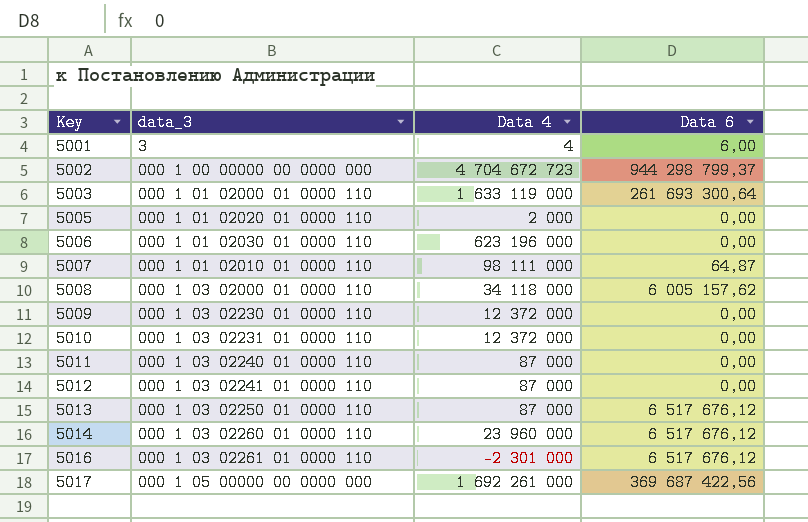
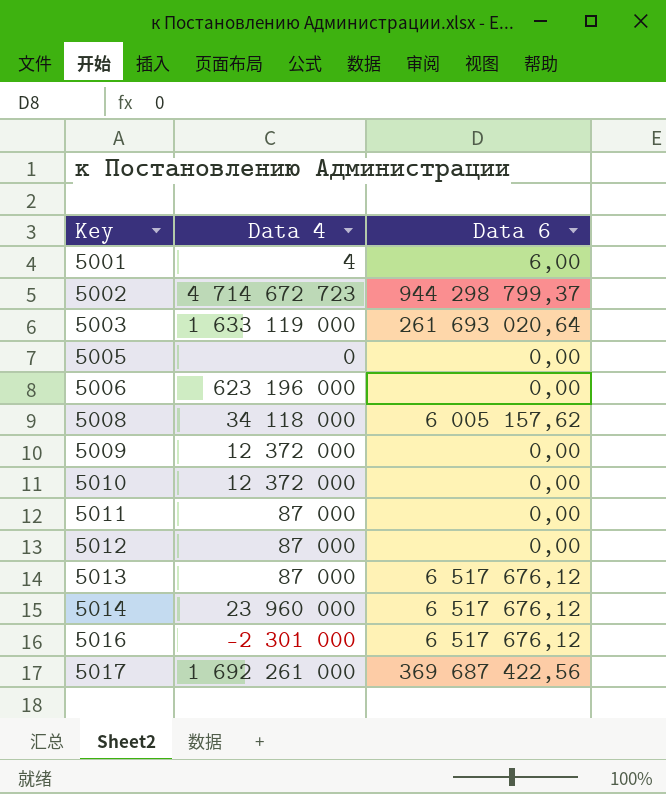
column data_3 | position: 2 -> none
row 5007: 000 1 01 02010 01 0000 110 | 98 111 000 | 64,87 -> none
5002 | Data 4: 4 704 672 723 -> 4 714 672 723
5003 | Data 6: 261 693 300,64 -> 261 693 020,64
5005 | Data 4: 2 000 -> 0

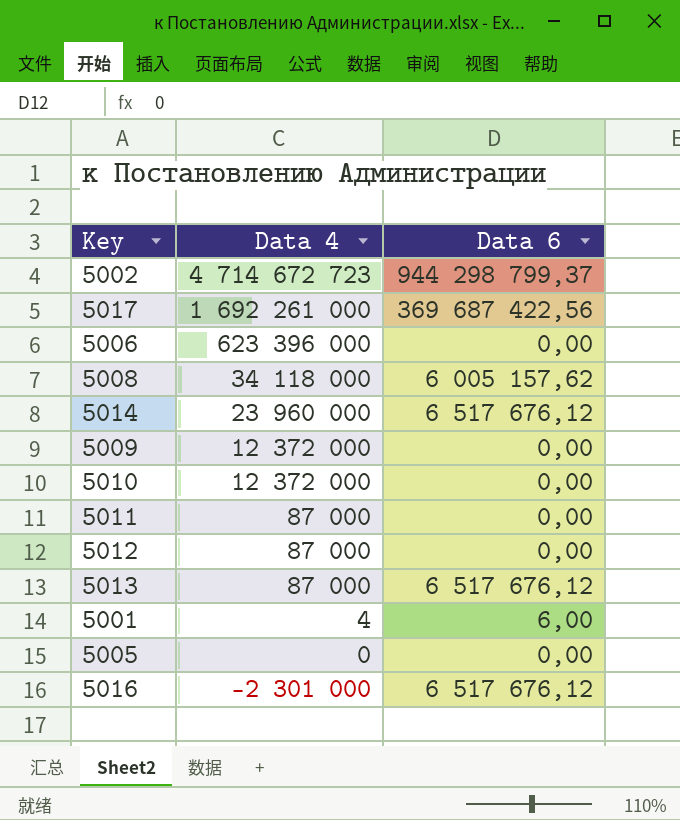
row order: Key ascending -> Data 4 descending
row 5003: 1 633 119 000 | 261 693 020,64 -> none
5006 | Data 4: 623 196 000 -> 623 396 000

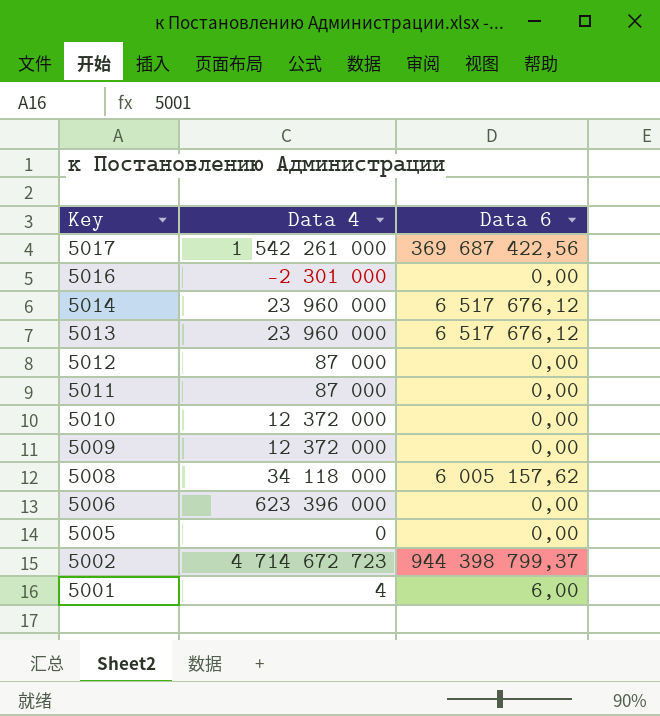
row order: Data 4 descending -> Key descending
5017 | Data 4: 1 692 261 000 -> 1 542 261 000
5016 | Data 6: 6 517 676,12 -> 0,00
5013 | Data 4: 87 000 -> 23 960 000
5002 | Data 6: 944 298 799,37 -> 944 398 799,37

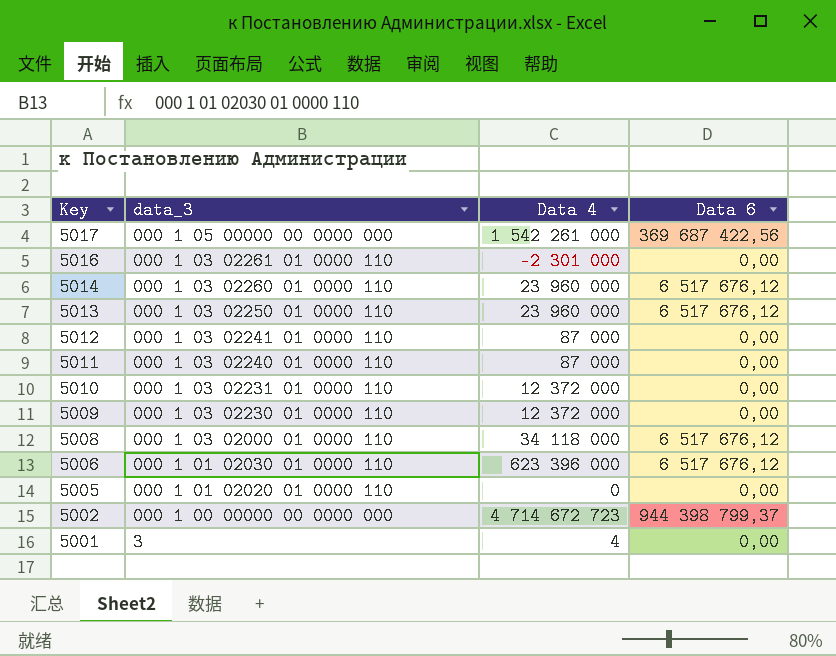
column data_3 | position: none -> 2
5008 | Data 6: 6 005 157,62 -> 6 517 676,12
5006 | Data 6: 0,00 -> 6 517 676,12
5001 | Data 6: 6,00 -> 0,00

